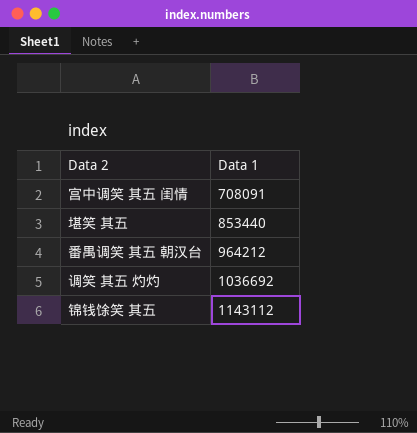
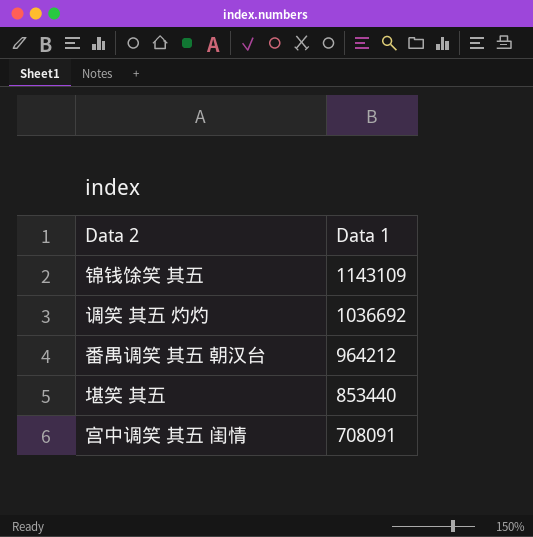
row order: Data 1 ascending -> Data 1 descending
锦钱馀笑 其五 | Data 1: 1143112 -> 1143109

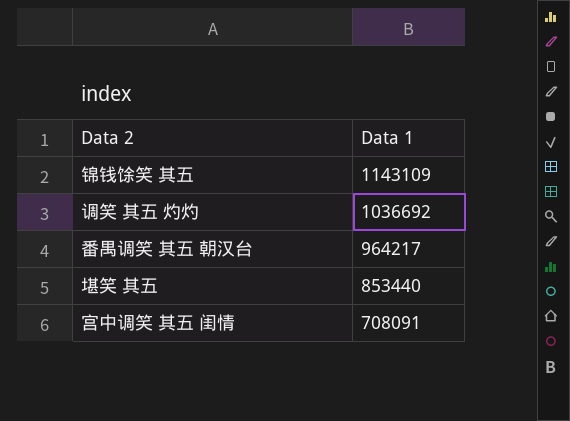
番禺调笑 其五 朝汉台 | Data 1: 964212 -> 964217

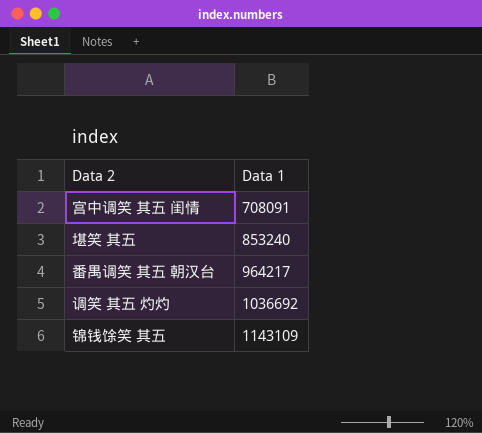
row order: Data 1 descending -> Data 1 ascending
堪笑 其五 | Data 1: 853440 -> 853240

